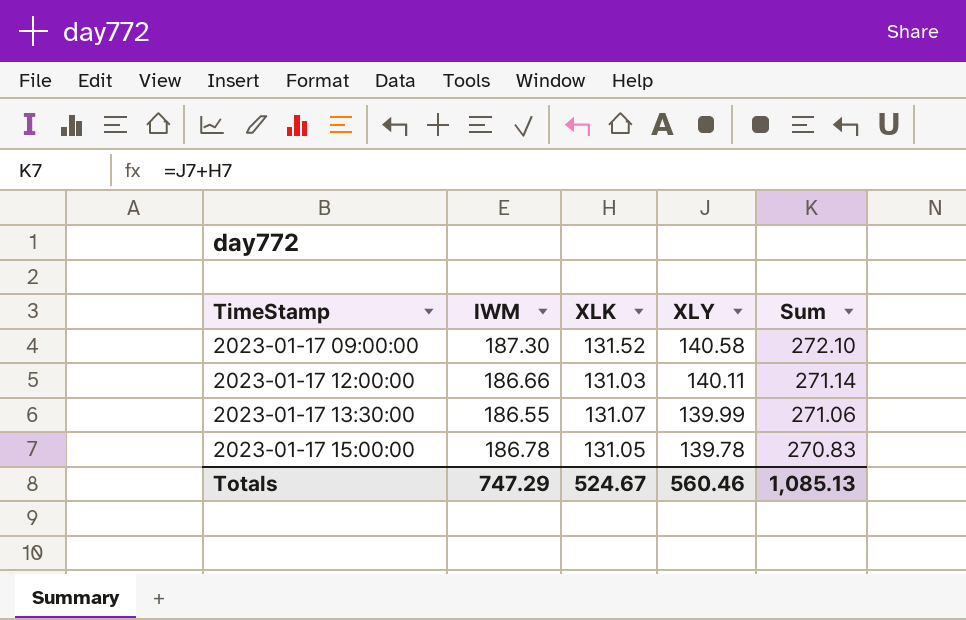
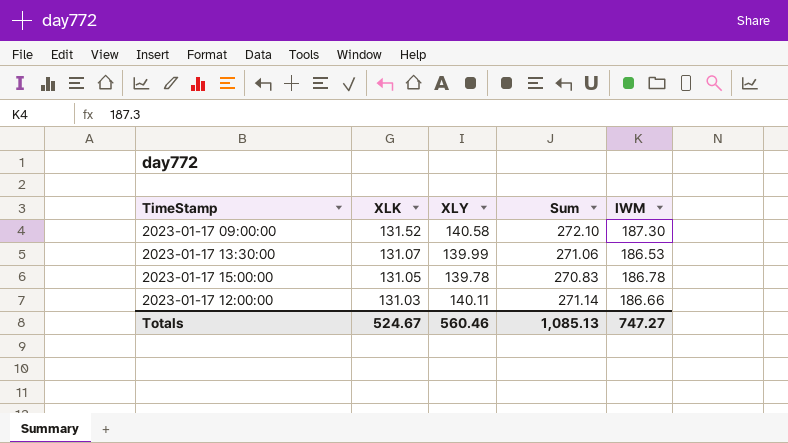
row order: TimeStamp ascending -> XLK descending
column IWM | position: 2 -> 5
2023-01-17 13:30:00 | IWM: 186.55 -> 186.53
Totals | IWM: 747.29 -> 747.27

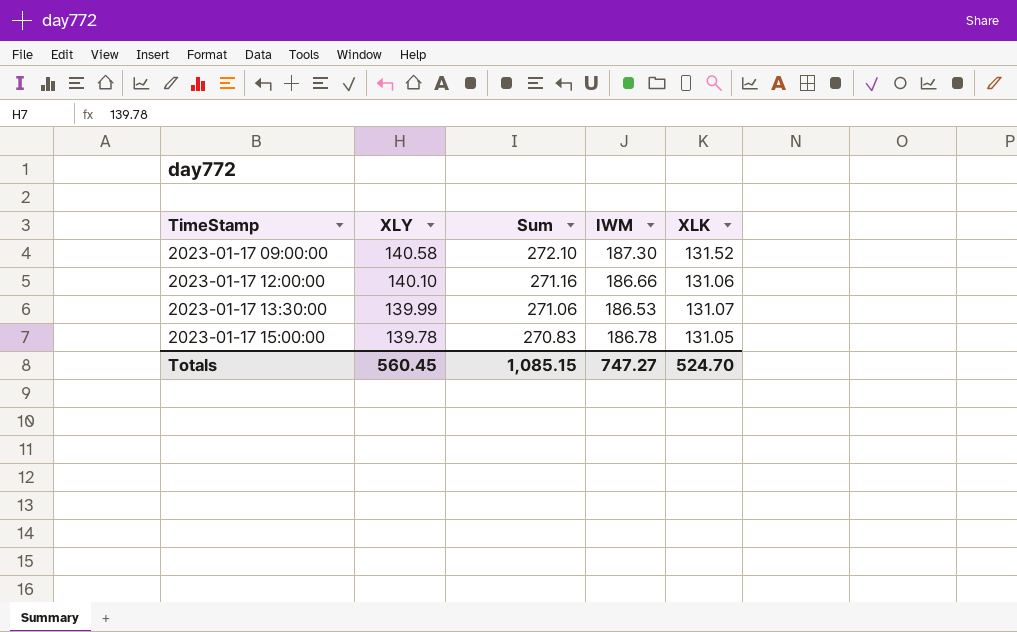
row order: XLK descending -> TimeStamp ascending
column XLK | position: 2 -> 5
2023-01-17 12:00:00 | XLY: 140.11 -> 140.10
2023-01-17 12:00:00 | Sum: 271.14 -> 271.16
2023-01-17 12:00:00 | XLK: 131.03 -> 131.06
Totals | XLY: 560.46 -> 560.45
Totals | Sum: 1,085.13 -> 1,085.15
Totals | XLK: 524.67 -> 524.70

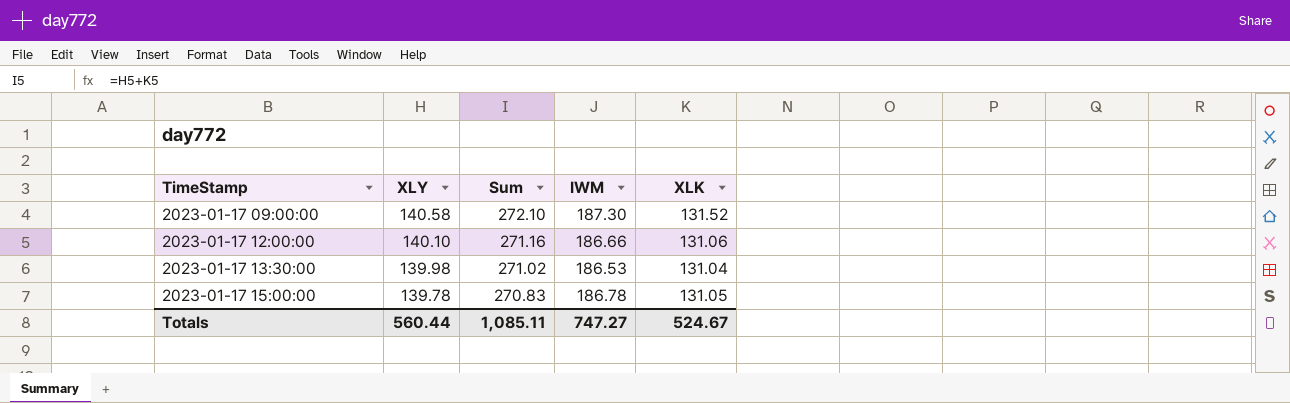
2023-01-17 13:30:00 | XLY: 139.99 -> 139.98
2023-01-17 13:30:00 | Sum: 271.06 -> 271.02
2023-01-17 13:30:00 | XLK: 131.07 -> 131.04
Totals | XLY: 560.45 -> 560.44
Totals | Sum: 1,085.15 -> 1,085.11
Totals | XLK: 524.70 -> 524.67

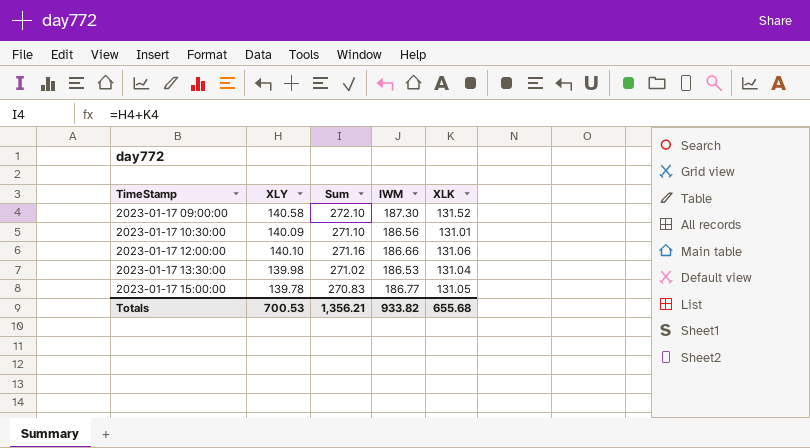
row 2023-01-17 10:30:00: none -> 140.09 | 271.10 | 186.56 | 131.01
2023-01-17 15:00:00 | IWM: 186.78 -> 186.77
Totals | XLY: 560.44 -> 700.53
Totals | Sum: 1,085.11 -> 1,356.21
Totals | IWM: 747.27 -> 933.82
Totals | XLK: 524.67 -> 655.68

